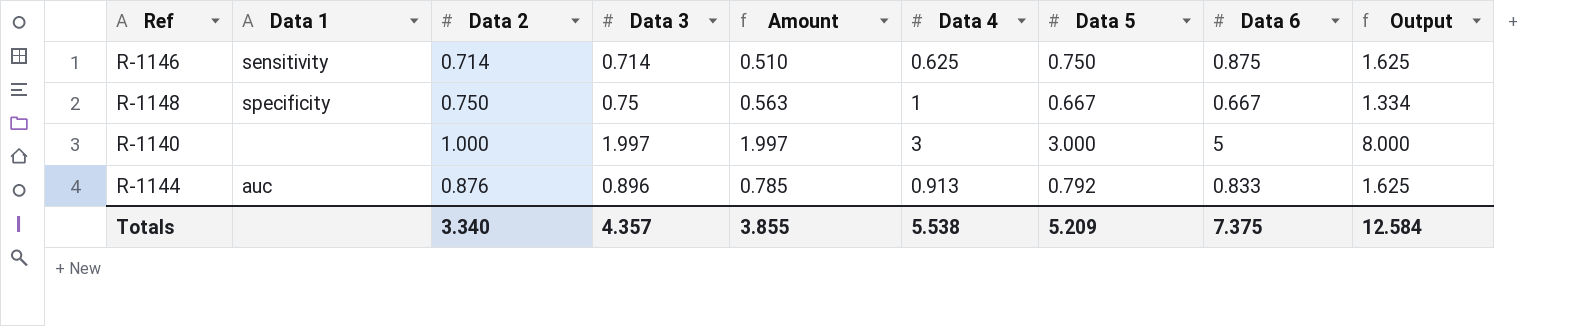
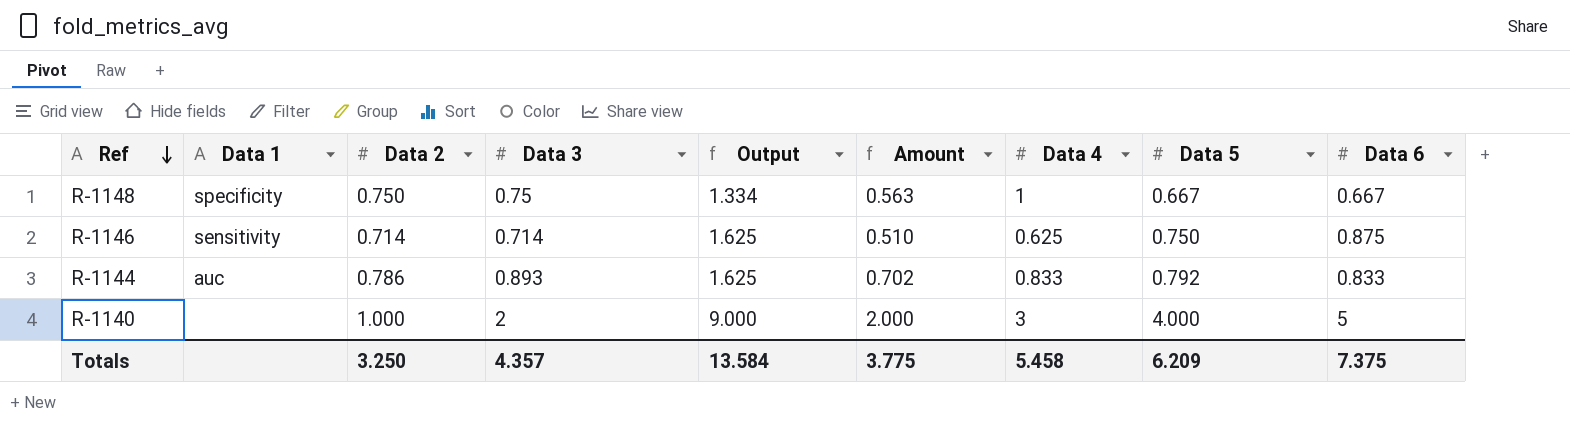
row order: none -> Ref descending
column Output | position: 9 -> 5
R-1144 | Data 2: 0.876 -> 0.786
R-1144 | Data 3: 0.896 -> 0.893
R-1144 | Amount: 0.785 -> 0.702
R-1144 | Data 4: 0.913 -> 0.833
R-1140 | Data 3: 1.997 -> 2
R-1140 | Output: 8.000 -> 9.000
R-1140 | Amount: 1.997 -> 2.000
R-1140 | Data 5: 3.000 -> 4.000
Totals | Data 2: 3.340 -> 3.250
Totals | Output: 12.584 -> 13.584
Totals | Amount: 3.855 -> 3.775
Totals | Data 4: 5.538 -> 5.458
Totals | Data 5: 5.209 -> 6.209

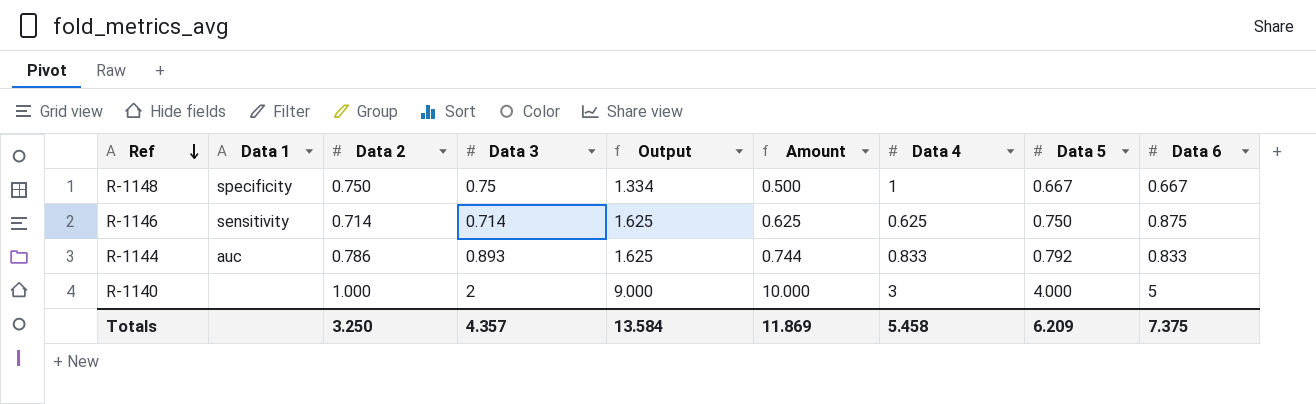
column Amount | formula: [Data 2] * [Data 3] -> [Data 3] * [Data 6]
Totals | Amount: 3.775 -> 11.869

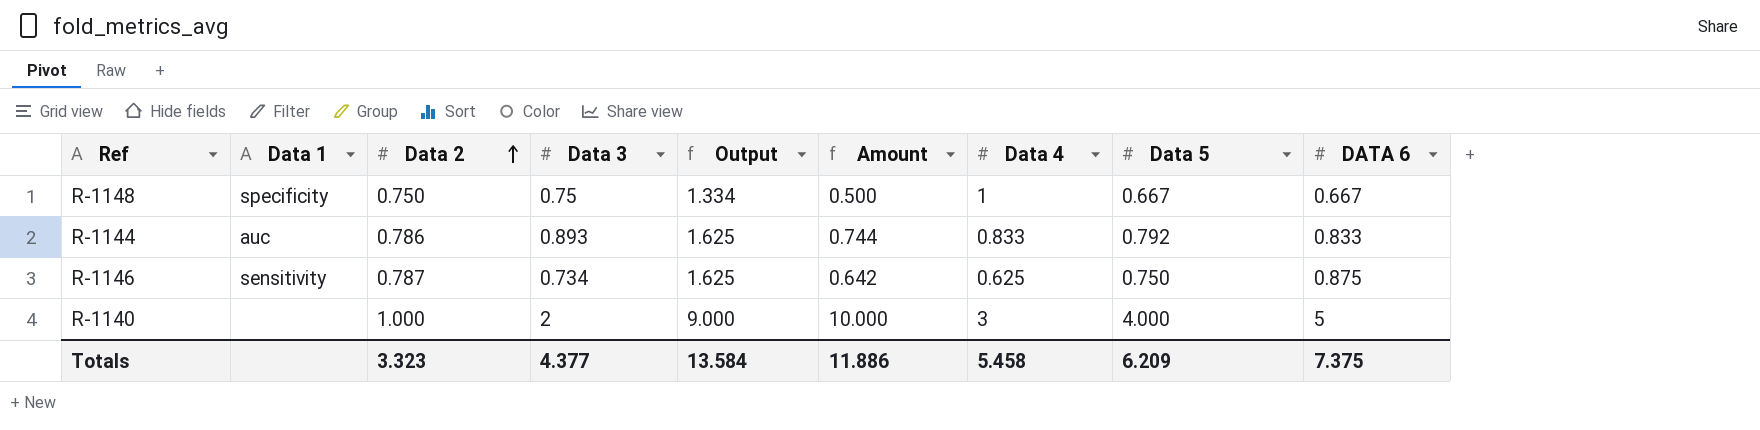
row order: Ref descending -> Data 2 ascending
column name: Data 6 -> DATA 6
R-1146 | Data 2: 0.714 -> 0.787
R-1146 | Data 3: 0.714 -> 0.734
R-1146 | Amount: 0.625 -> 0.642
Totals | Data 2: 3.250 -> 3.323
Totals | Data 3: 4.357 -> 4.377
Totals | Amount: 11.869 -> 11.886

